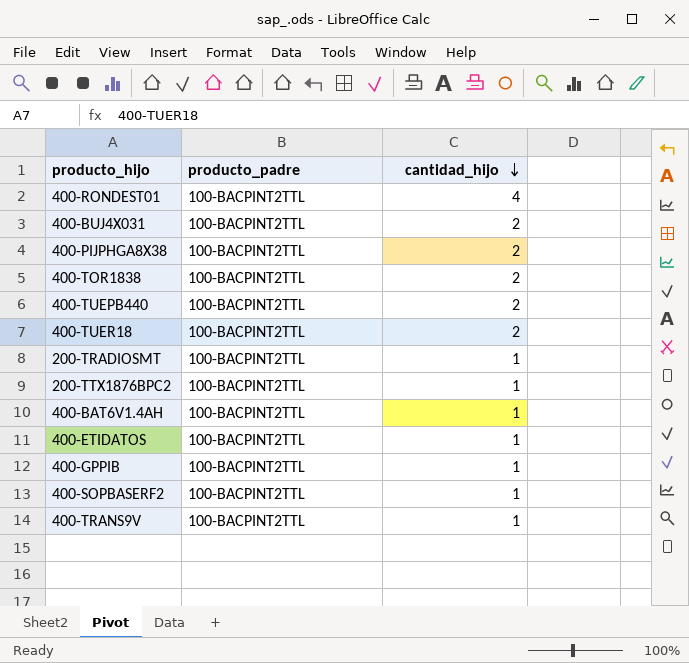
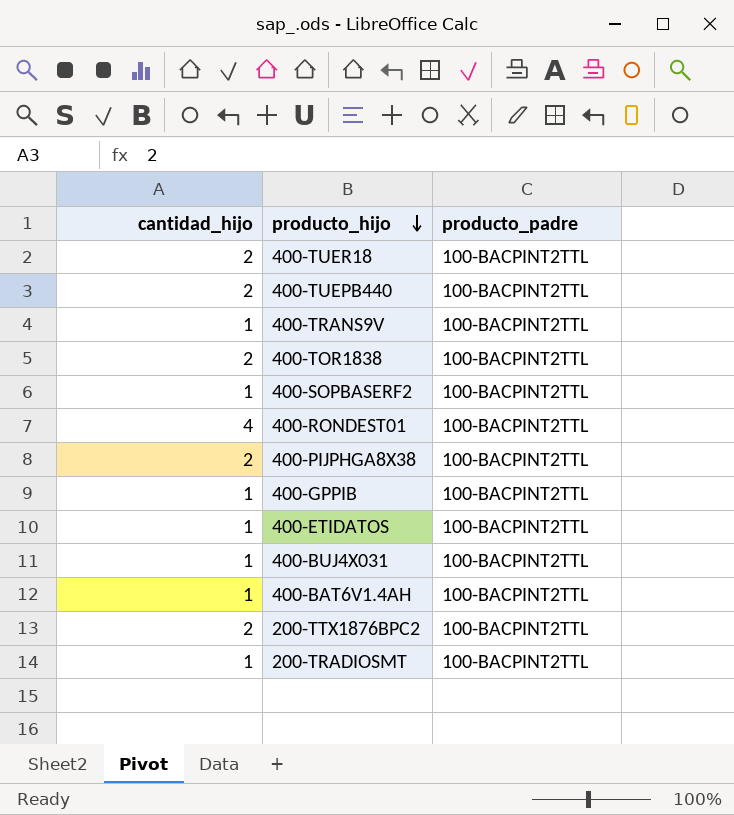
row order: cantidad_hijo descending -> producto_hijo descending
column cantidad_hijo | position: 3 -> 1
400-BUJ4X031 | cantidad_hijo: 2 -> 1
200-TTX1876BPC2 | cantidad_hijo: 1 -> 2

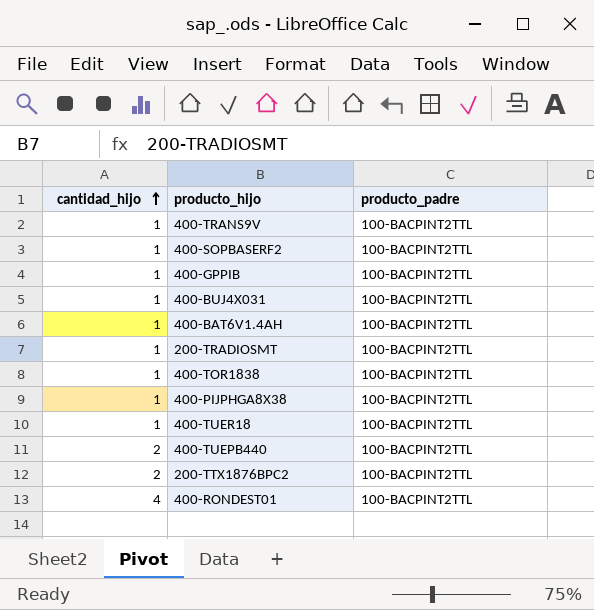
row order: producto_hijo descending -> cantidad_hijo ascending
row 400-ETIDATOS: 1 | 100-BACPINT2TTL -> none
400-TOR1838 | cantidad_hijo: 2 -> 1
400-PIJPHGA8X38 | cantidad_hijo: 2 -> 1
400-TUER18 | cantidad_hijo: 2 -> 1

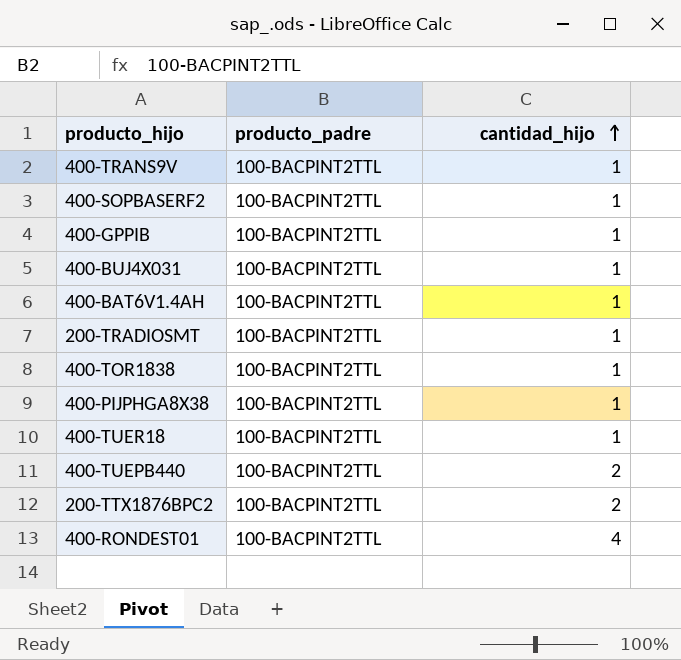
column cantidad_hijo | position: 1 -> 3

